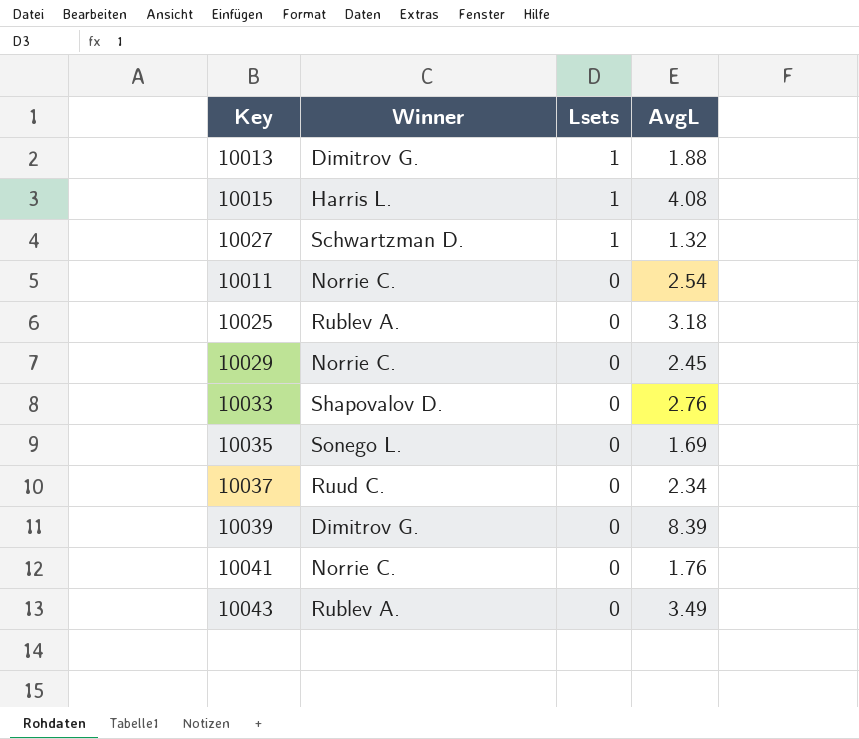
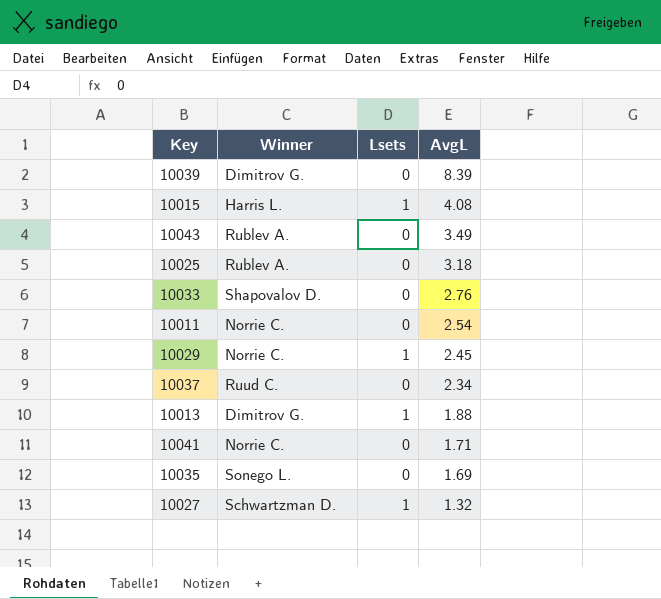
row order: Lsets descending -> AvgL descending
10029 | Lsets: 0 -> 1
10041 | AvgL: 1.76 -> 1.71

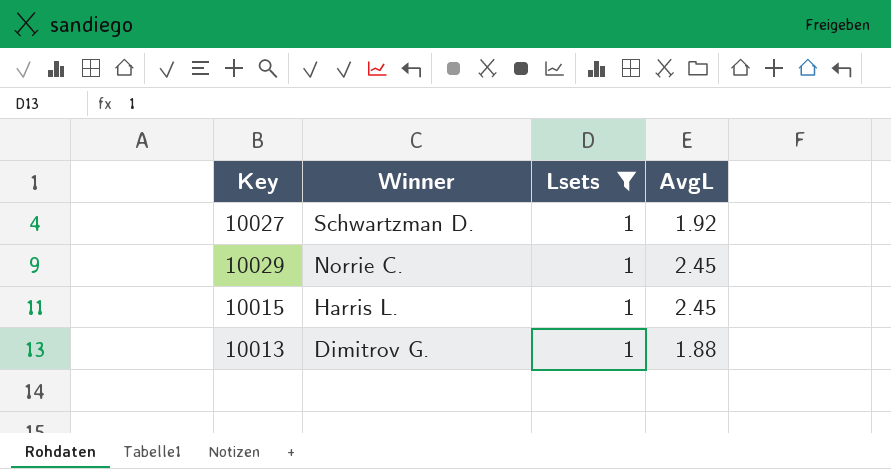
filter: none -> Lsets = 1
row order: AvgL descending -> Winner descending
10027 | AvgL: 1.32 -> 1.92
10015 | AvgL: 4.08 -> 2.45

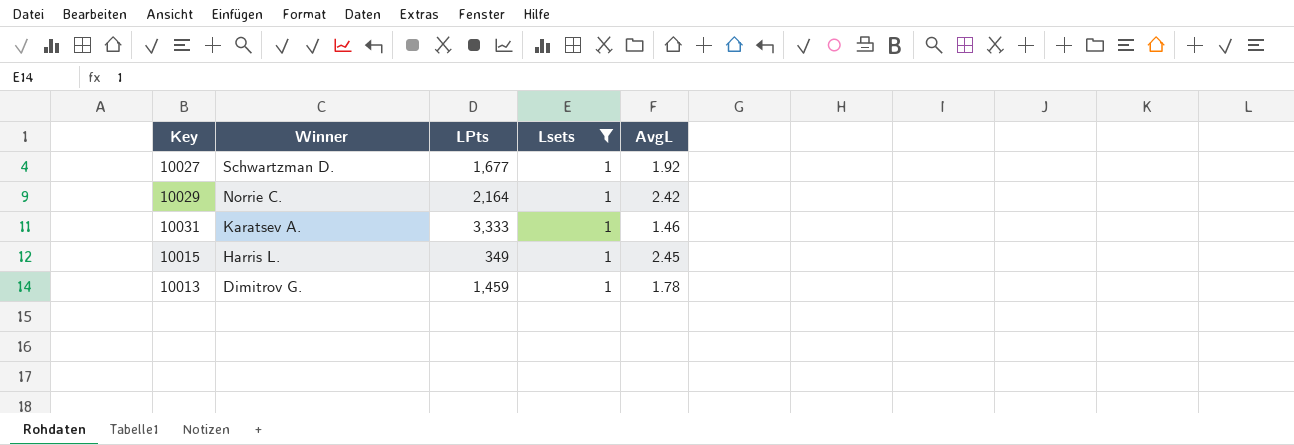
column LPts | position: none -> 3
10029 | AvgL: 2.45 -> 2.42
row 10031: none -> Karatsev A. | 3,333 | 1 | 1.46
10013 | AvgL: 1.88 -> 1.78

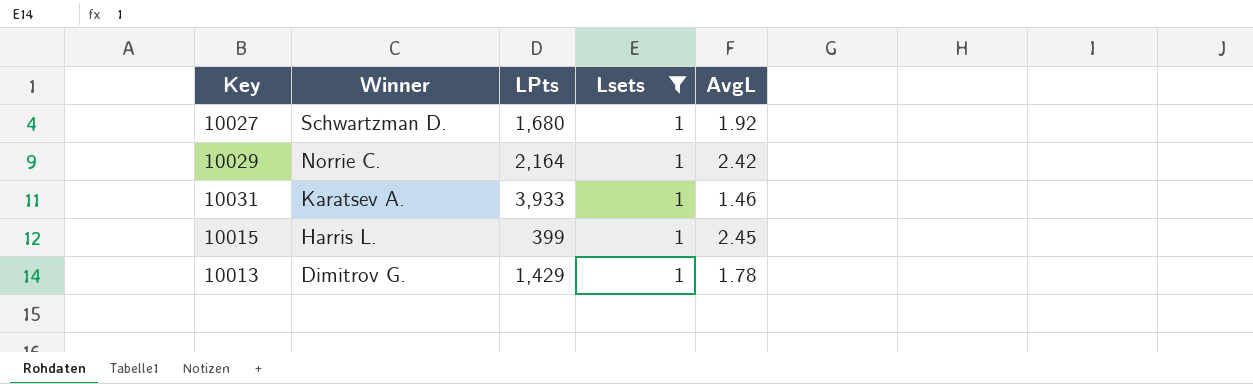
10027 | LPts: 1,677 -> 1,680
10031 | LPts: 3,333 -> 3,933
10015 | LPts: 349 -> 399
10013 | LPts: 1,459 -> 1,429

